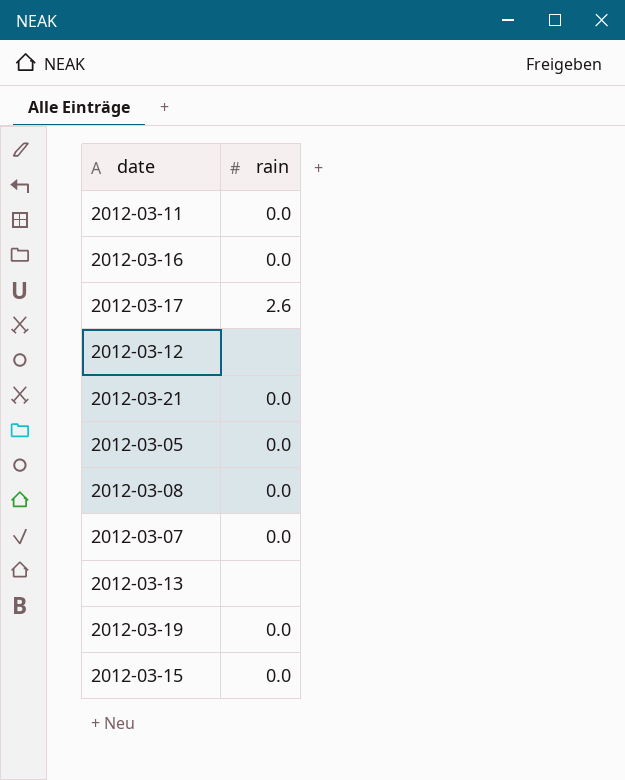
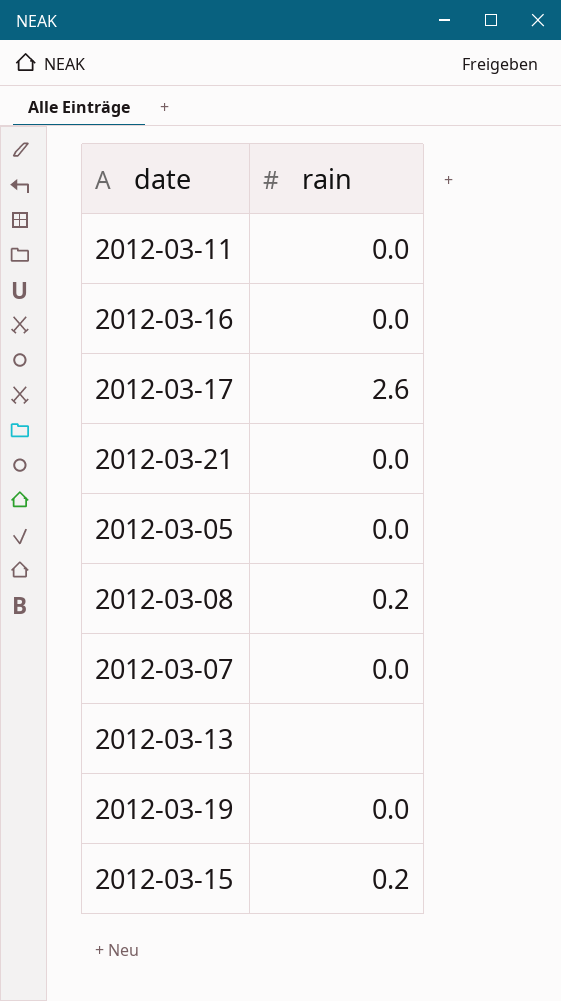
row 2012-03-12: none -> none
2012-03-08 | rain: 0.0 -> 0.2
2012-03-15 | rain: 0.0 -> 0.2

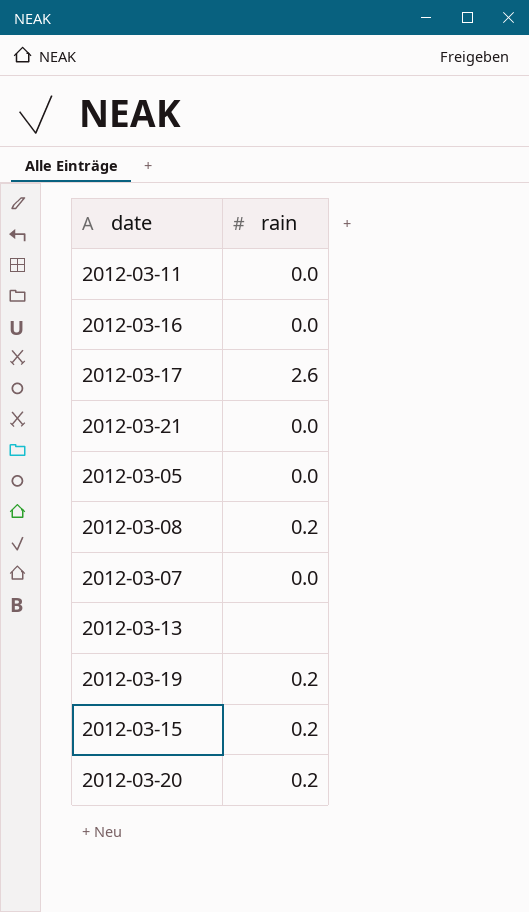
2012-03-19 | rain: 0.0 -> 0.2
row 2012-03-20: none -> 0.2

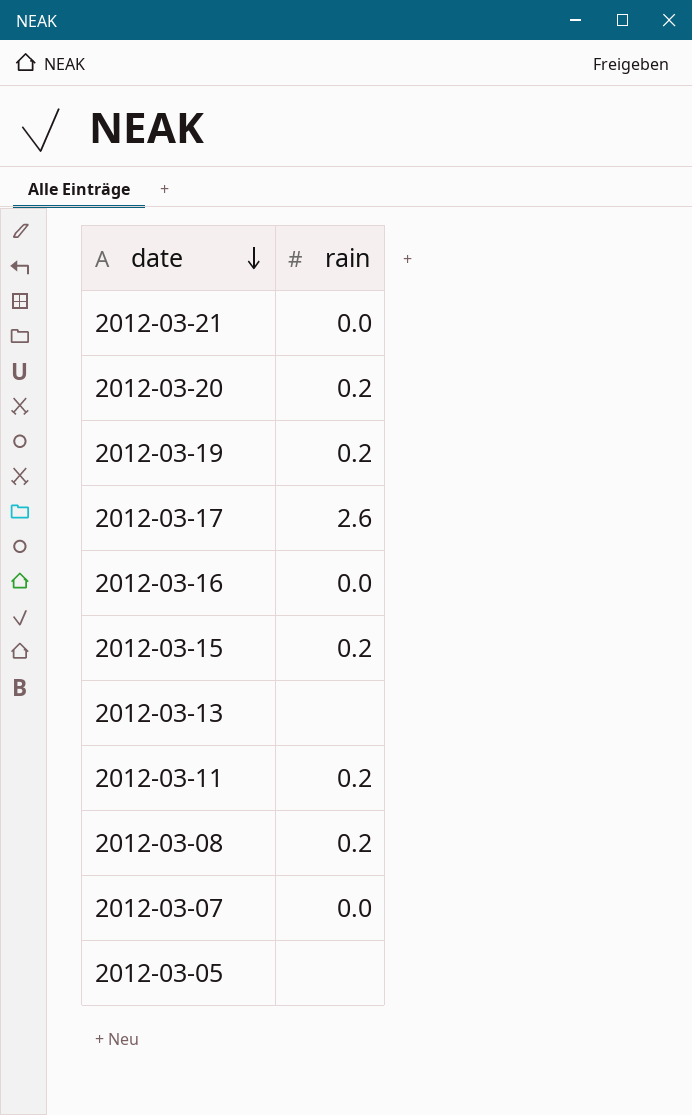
row order: none -> date descending
2012-03-11 | rain: 0.0 -> 0.2
2012-03-05 | rain: 0.0 -> none

